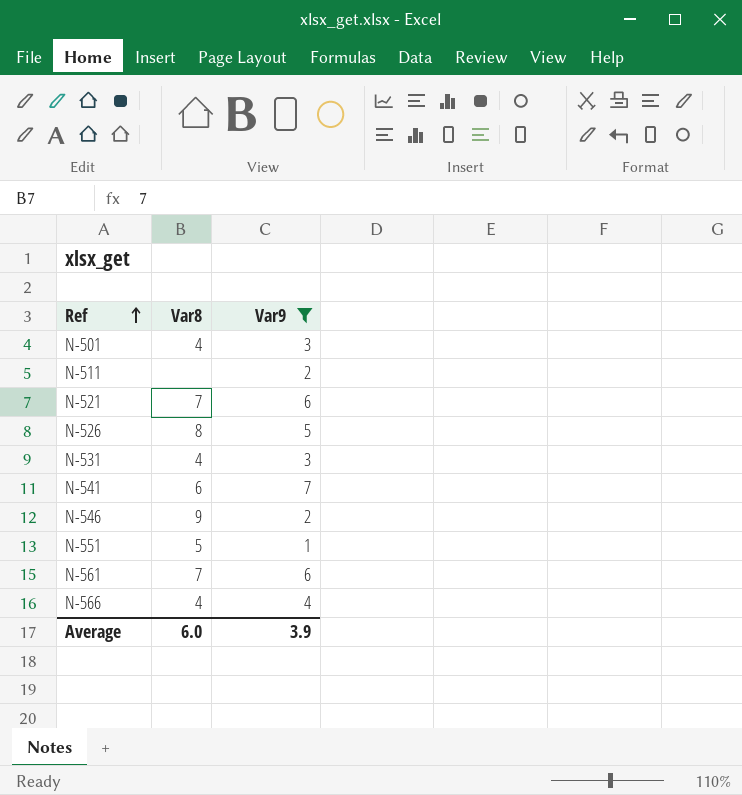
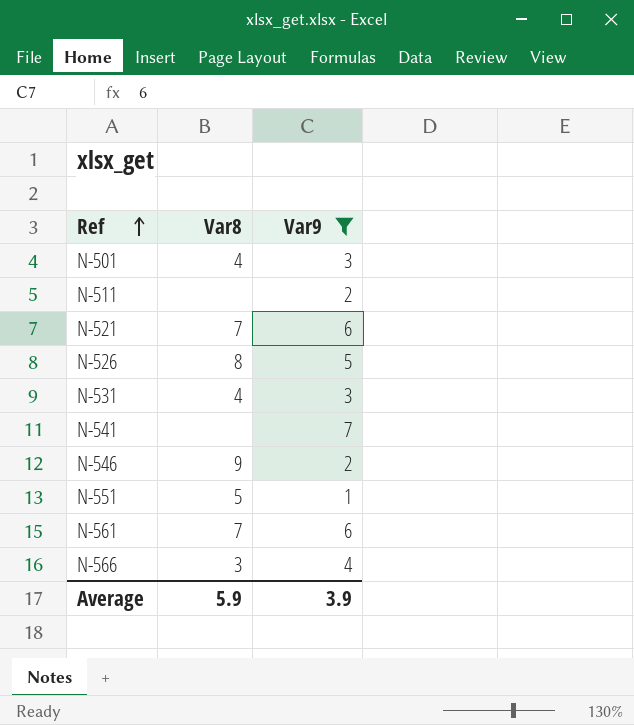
N-541 | Var8: 6 -> none
N-566 | Var8: 4 -> 3
Average | Var8: 6.0 -> 5.9

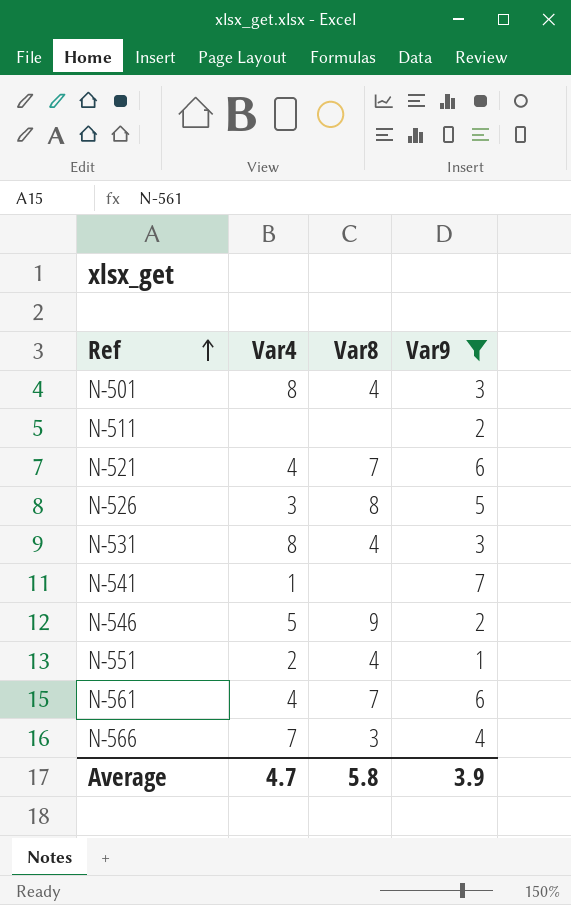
column Var4 | position: none -> 2
N-551 | Var8: 5 -> 4
Average | Var8: 5.9 -> 5.8

